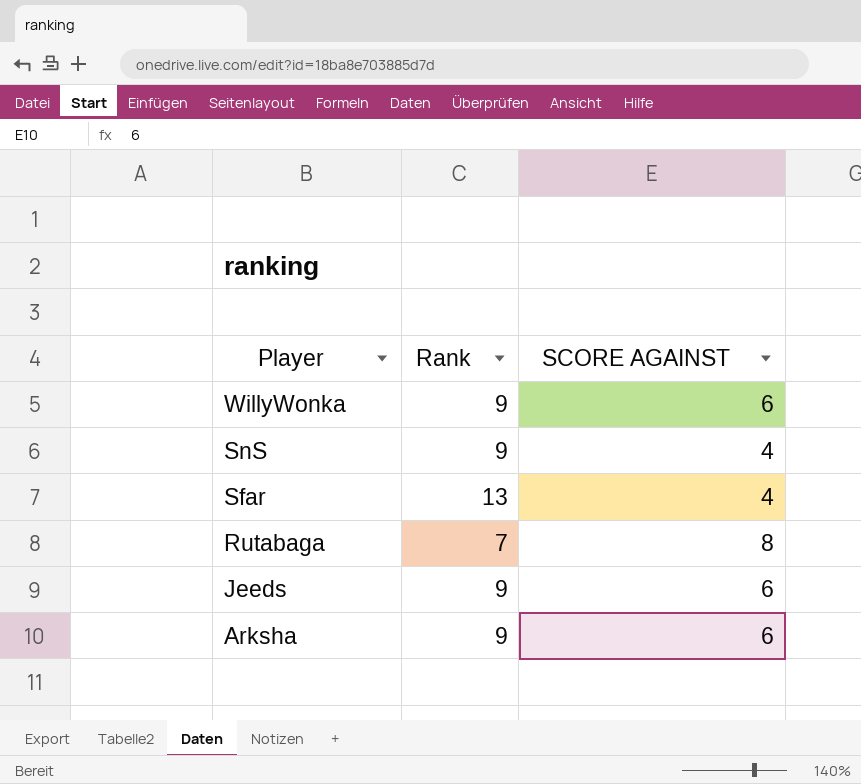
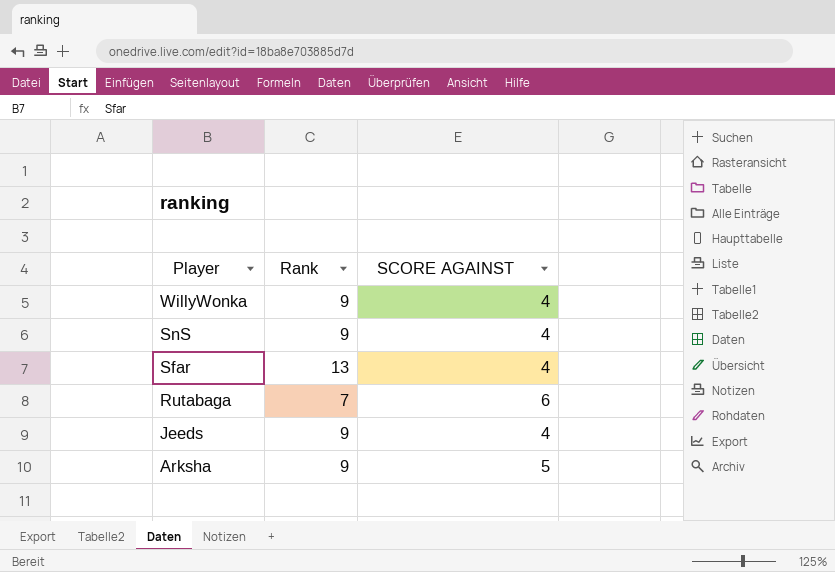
WillyWonka | SCORE AGAINST: 6 -> 4
Rutabaga | SCORE AGAINST: 8 -> 6
Jeeds | SCORE AGAINST: 6 -> 4
Arksha | SCORE AGAINST: 6 -> 5

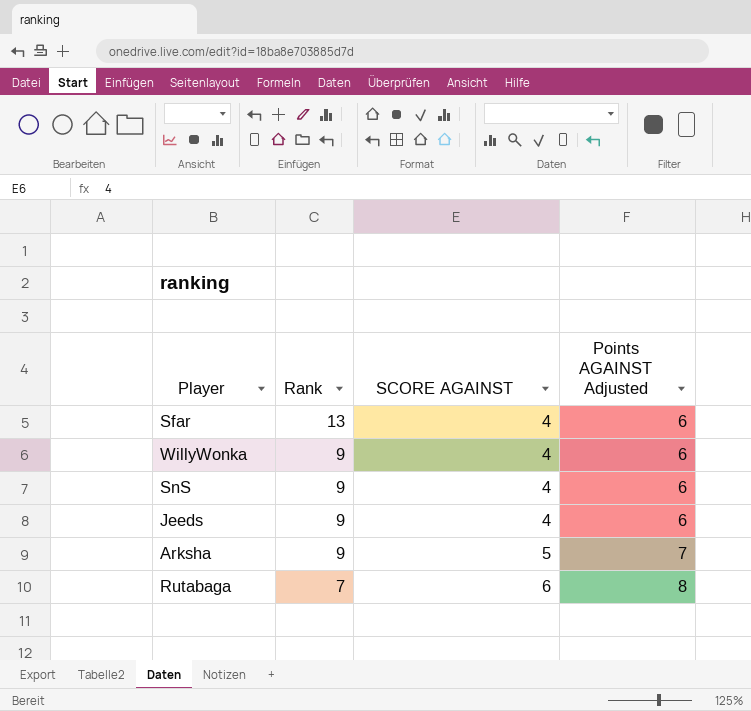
row order: Player descending -> Rank descending
column Points AGAINST Adjusted | formula: none -> [SCORE AGAINST] + 2

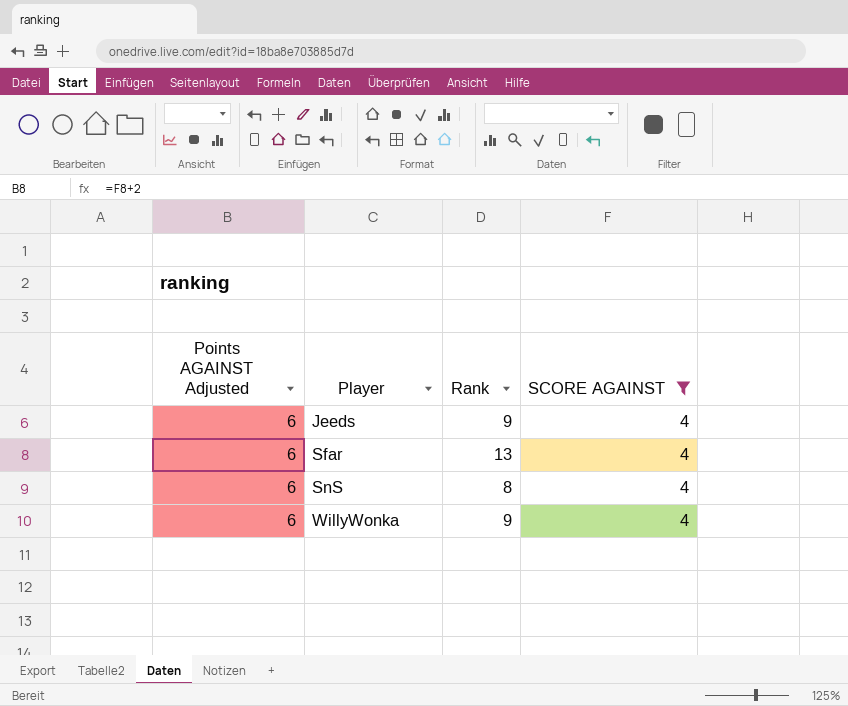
filter: none -> SCORE AGAINST = 4
row order: Rank descending -> Player ascending
column Points AGAINST Adjusted | position: 4 -> 1
SnS | Rank: 9 -> 8

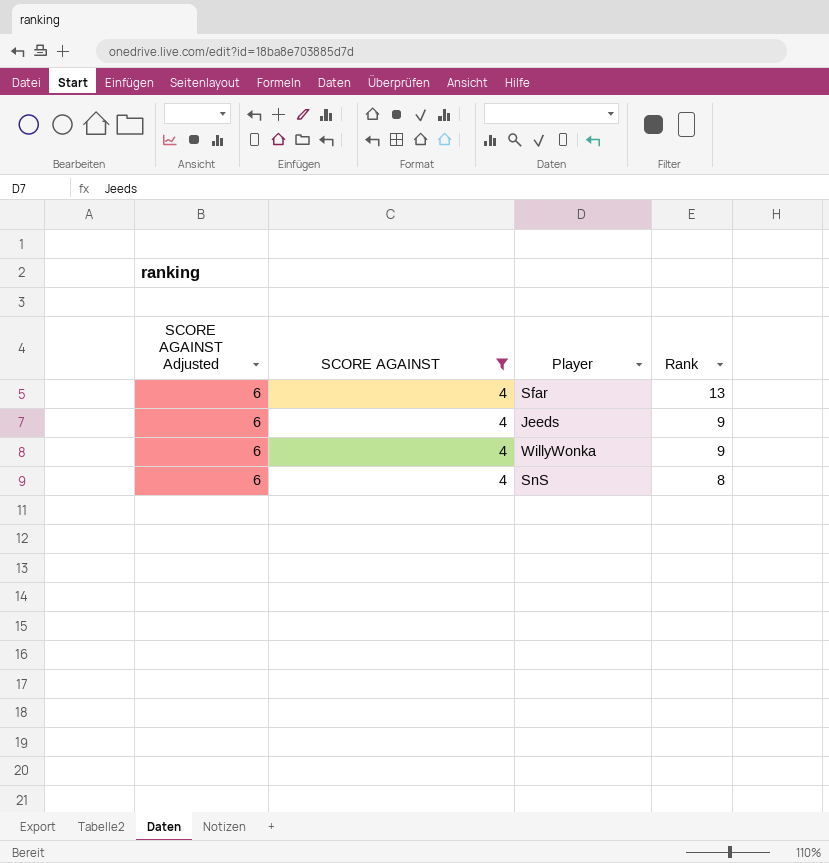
row order: Player ascending -> Rank descending
column name: Points AGAINST Adjusted -> SCORE AGAINST Adjusted
column SCORE AGAINST | position: 4 -> 2

